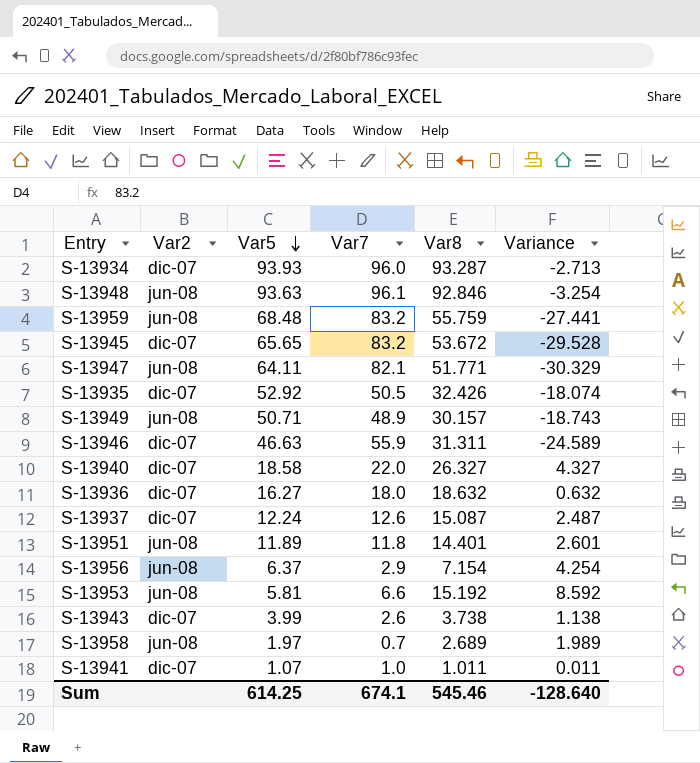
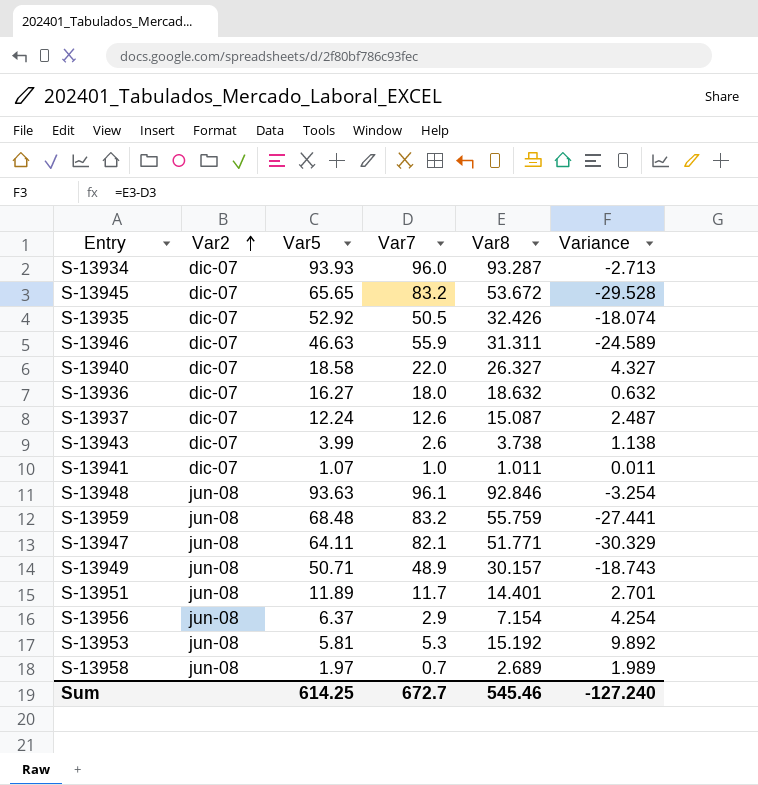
row order: Var5 descending -> Var2 ascending
S-13951 | Var7: 11.8 -> 11.7
S-13951 | Variance: 2.601 -> 2.701
S-13953 | Var7: 6.6 -> 5.3
S-13953 | Variance: 8.592 -> 9.892
Sum | Var7: 674.1 -> 672.7
Sum | Variance: -128.640 -> -127.240

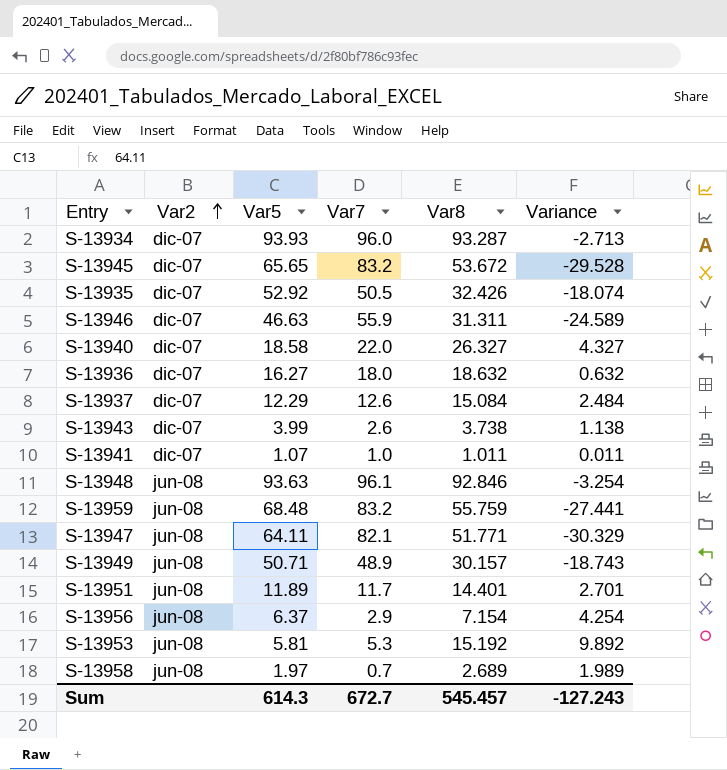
S-13937 | Var5: 12.24 -> 12.29
S-13937 | Var8: 15.087 -> 15.084
S-13937 | Variance: 2.487 -> 2.484
Sum | Var5: 614.25 -> 614.3
Sum | Var8: 545.46 -> 545.457
Sum | Variance: -127.240 -> -127.243

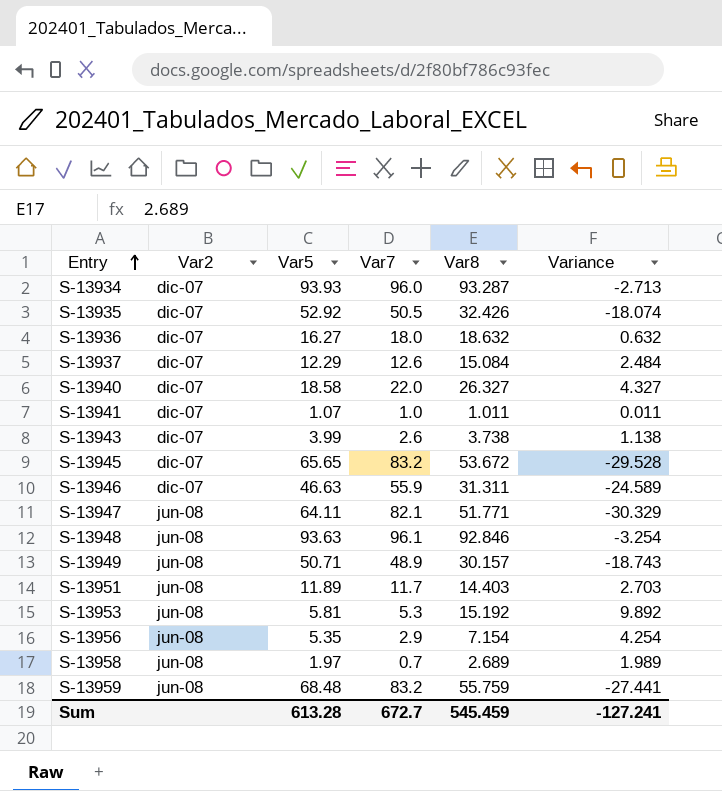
row order: Var2 ascending -> Entry ascending
S-13951 | Var8: 14.401 -> 14.403
S-13951 | Variance: 2.701 -> 2.703
S-13956 | Var5: 6.37 -> 5.35
Sum | Var5: 614.3 -> 613.28
Sum | Var8: 545.457 -> 545.459
Sum | Variance: -127.243 -> -127.241

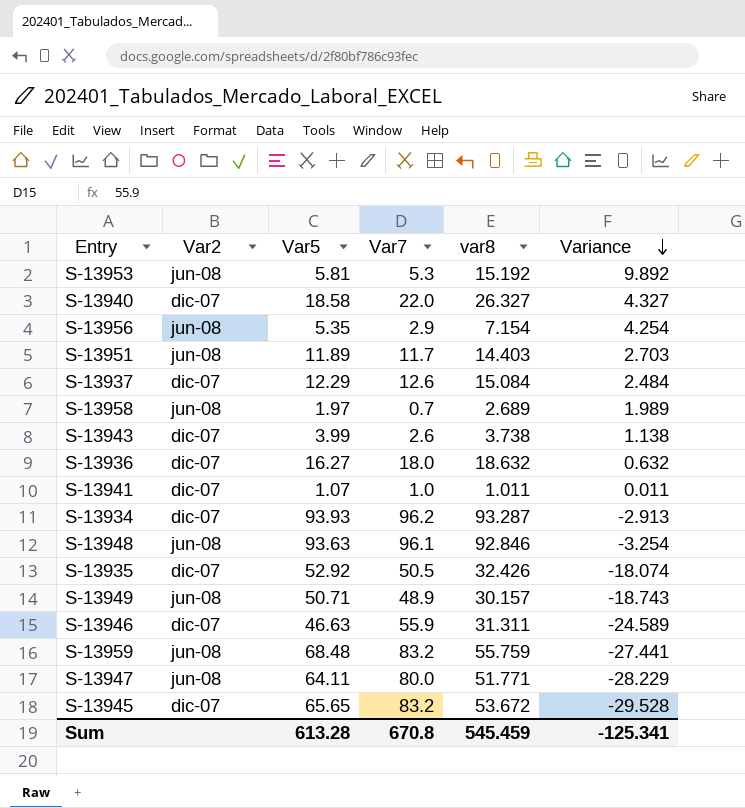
row order: Entry ascending -> Variance descending
column name: Var8 -> var8
S-13934 | Var7: 96.0 -> 96.2
S-13934 | Variance: -2.713 -> -2.913
S-13947 | Var7: 82.1 -> 80.0
S-13947 | Variance: -30.329 -> -28.229
Sum | Var7: 672.7 -> 670.8
Sum | Variance: -127.241 -> -125.341

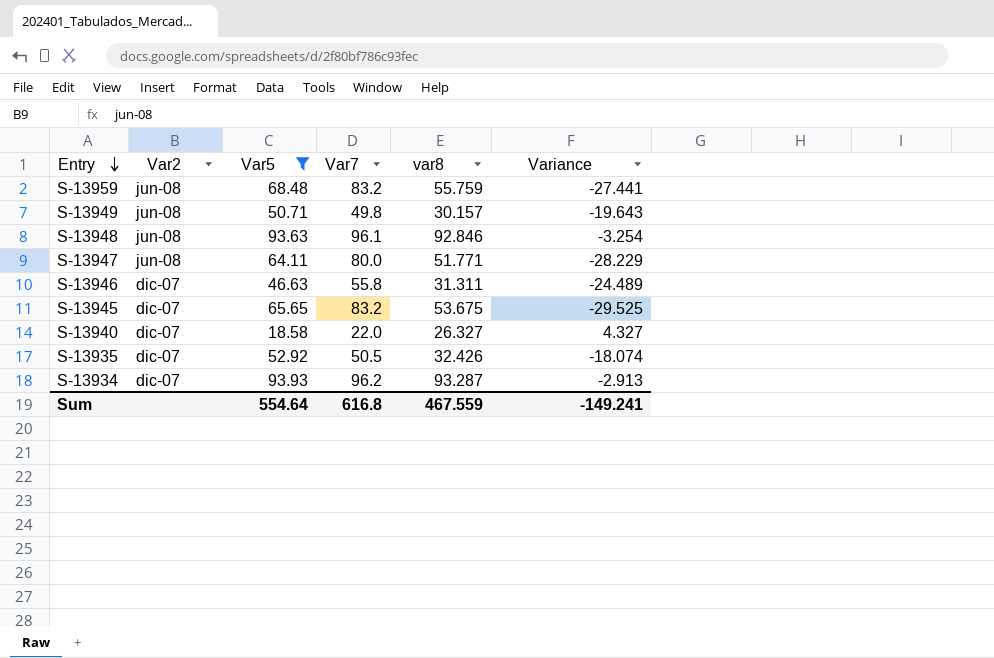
filter: none -> Var5 >= 18.58
row order: Variance descending -> Entry descending
S-13949 | Var7: 48.9 -> 49.8
S-13949 | Variance: -18.743 -> -19.643
S-13946 | Var7: 55.9 -> 55.8
S-13946 | Variance: -24.589 -> -24.489
S-13945 | var8: 53.672 -> 53.675
S-13945 | Variance: -29.528 -> -29.525
Sum | Var5: 613.28 -> 554.64
Sum | Var7: 670.8 -> 616.8
Sum | var8: 545.459 -> 467.559
Sum | Variance: -125.341 -> -149.241

